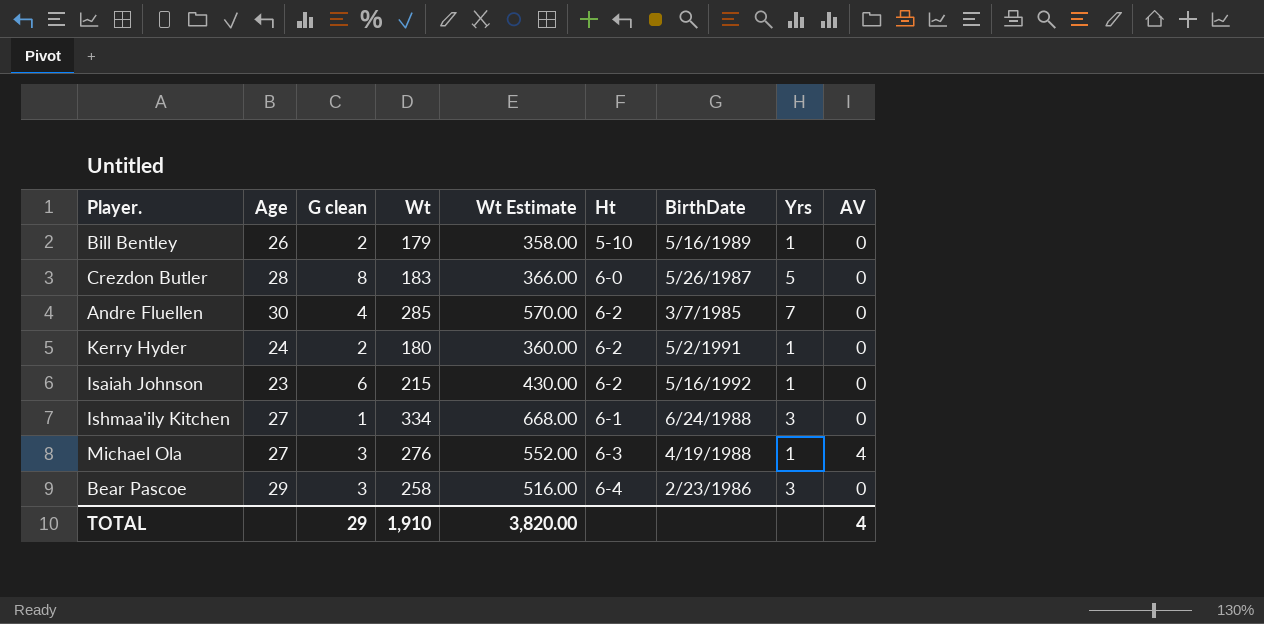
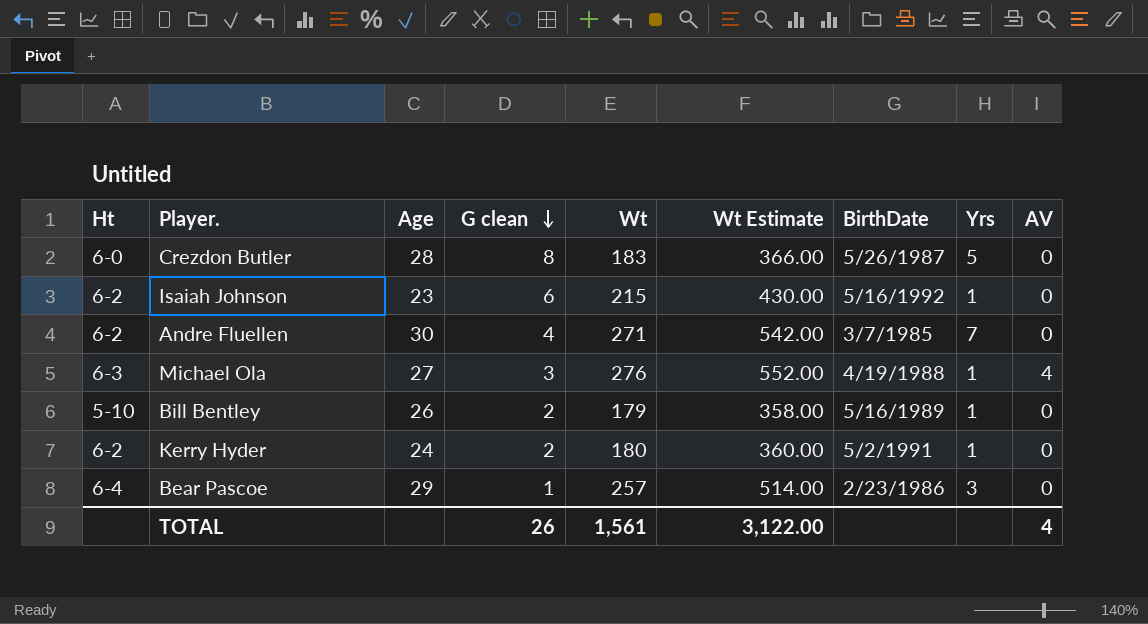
row order: none -> G clean descending
column Ht | position: 6 -> 1
row Ishmaa'ily Kitchen: 27 | 1 | 334 | 668.00 | 6-1 | 6/24/1988 | 3 | 0 -> none
Andre Fluellen | Wt: 285 -> 271
Andre Fluellen | Wt Estimate: 570.00 -> 542.00
Bear Pascoe | G clean: 3 -> 1
Bear Pascoe | Wt: 258 -> 257
Bear Pascoe | Wt Estimate: 516.00 -> 514.00
TOTAL | G clean: 29 -> 26
TOTAL | Wt: 1,910 -> 1,561
TOTAL | Wt Estimate: 3,820.00 -> 3,122.00

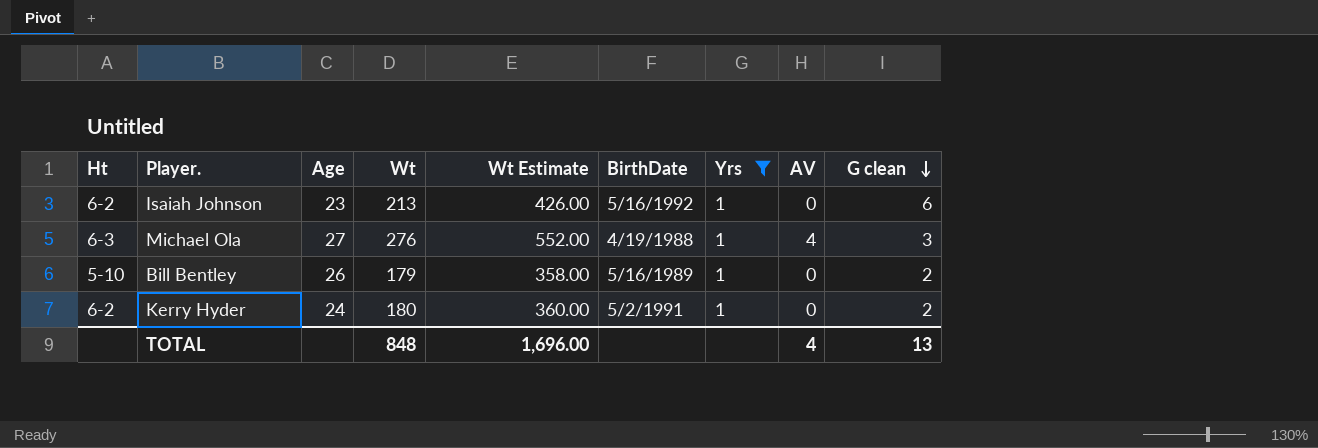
filter: none -> Yrs = 1
column G clean | position: 4 -> 9
Isaiah Johnson | Wt: 215 -> 213
Isaiah Johnson | Wt Estimate: 430.00 -> 426.00
TOTAL | Wt: 1,561 -> 848
TOTAL | Wt Estimate: 3,122.00 -> 1,696.00
TOTAL | G clean: 26 -> 13

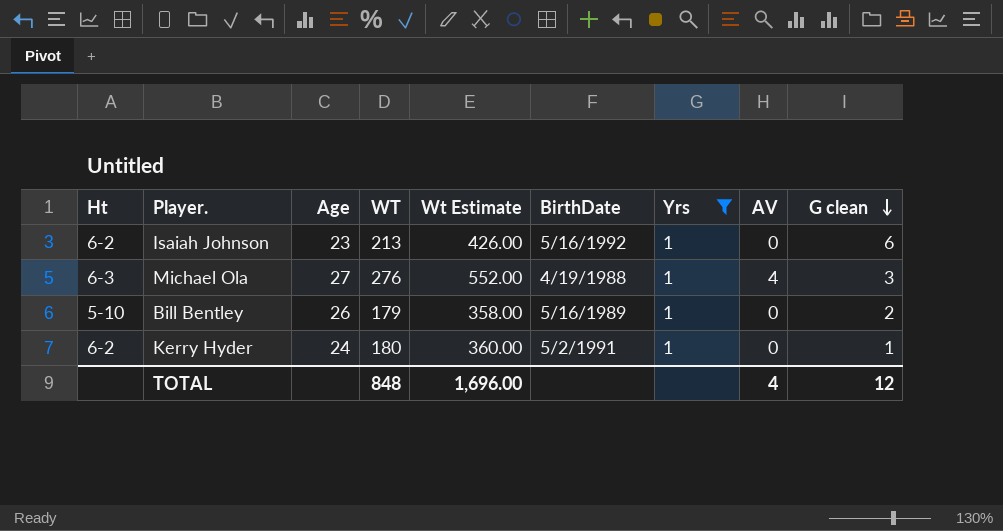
column name: Wt -> WT
Kerry Hyder | G clean: 2 -> 1
TOTAL | G clean: 13 -> 12

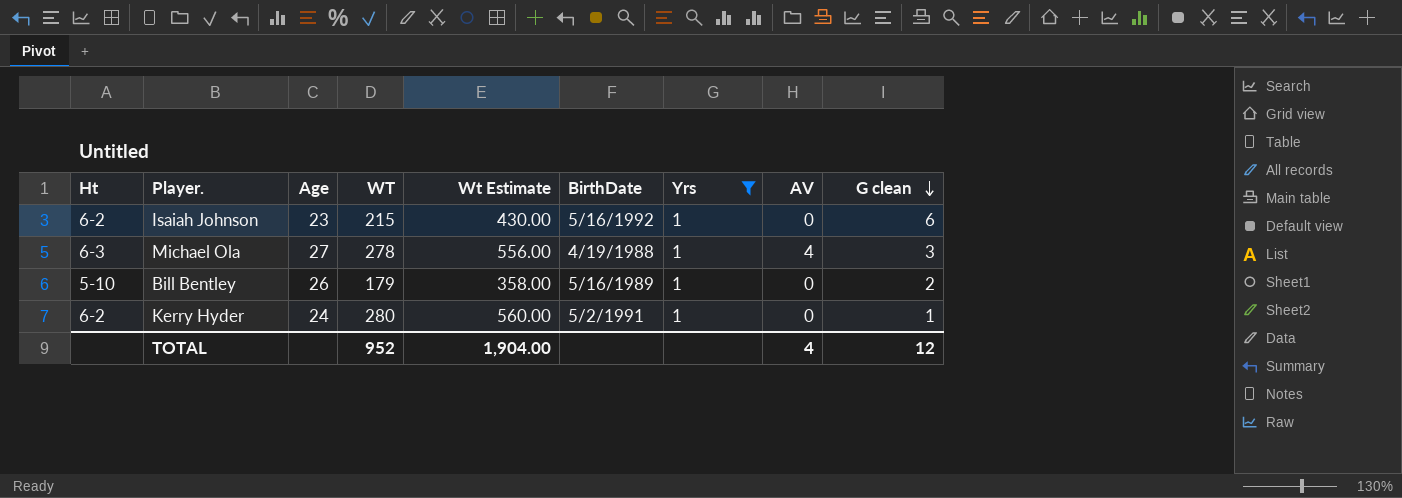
Isaiah Johnson | WT: 213 -> 215
Isaiah Johnson | Wt Estimate: 426.00 -> 430.00
Michael Ola | WT: 276 -> 278
Michael Ola | Wt Estimate: 552.00 -> 556.00
Kerry Hyder | WT: 180 -> 280
Kerry Hyder | Wt Estimate: 360.00 -> 560.00
TOTAL | WT: 848 -> 952
TOTAL | Wt Estimate: 1,696.00 -> 1,904.00

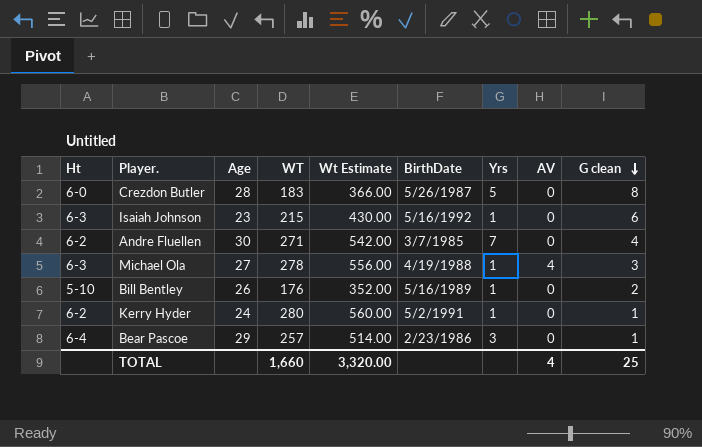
filter: Yrs = 1 -> none
Isaiah Johnson | Ht: 6-2 -> 6-3
Bill Bentley | WT: 179 -> 176
Bill Bentley | Wt Estimate: 358.00 -> 352.00
TOTAL | WT: 952 -> 1,660
TOTAL | Wt Estimate: 1,904.00 -> 3,320.00
TOTAL | G clean: 12 -> 25

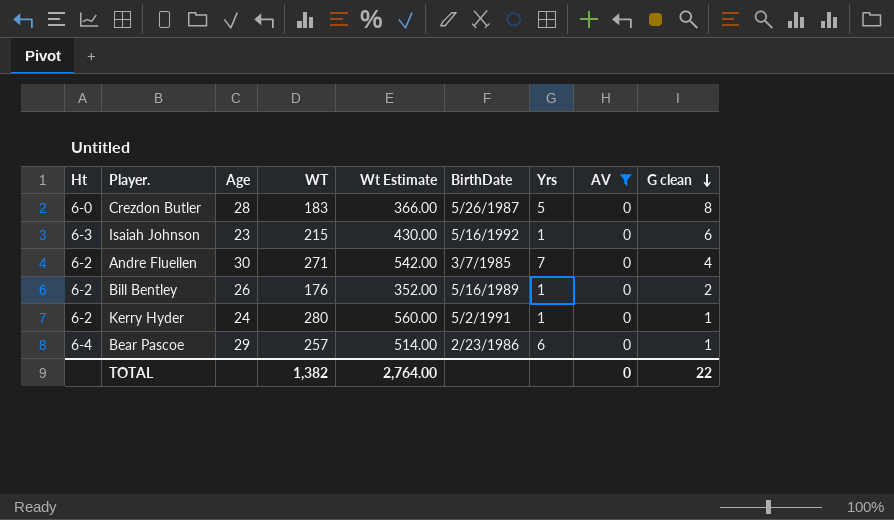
filter: none -> AV = 0
Bill Bentley | Ht: 5-10 -> 6-2
Bear Pascoe | Yrs: 3 -> 6
TOTAL | WT: 1,660 -> 1,382
TOTAL | Wt Estimate: 3,320.00 -> 2,764.00
TOTAL | AV: 4 -> 0
TOTAL | G clean: 25 -> 22

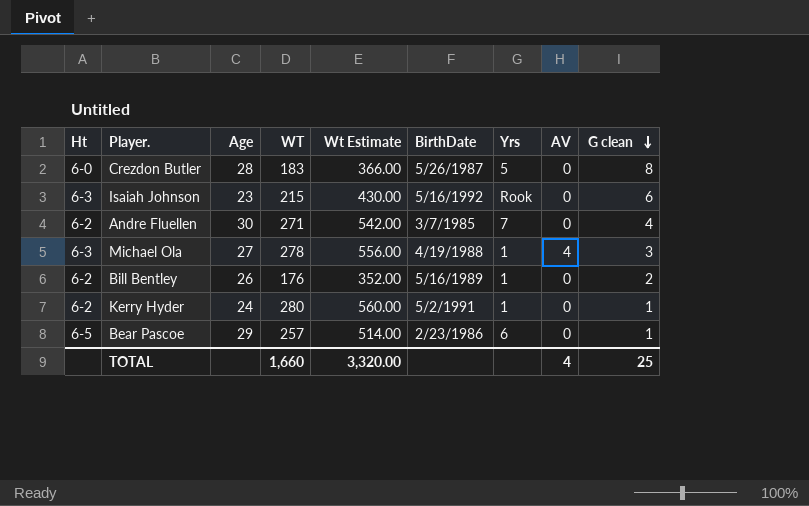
filter: AV = 0 -> none
Isaiah Johnson | Yrs: 1 -> Rook
Bear Pascoe | Ht: 6-4 -> 6-5
TOTAL | WT: 1,382 -> 1,660
TOTAL | Wt Estimate: 2,764.00 -> 3,320.00
TOTAL | AV: 0 -> 4
TOTAL | G clean: 22 -> 25

